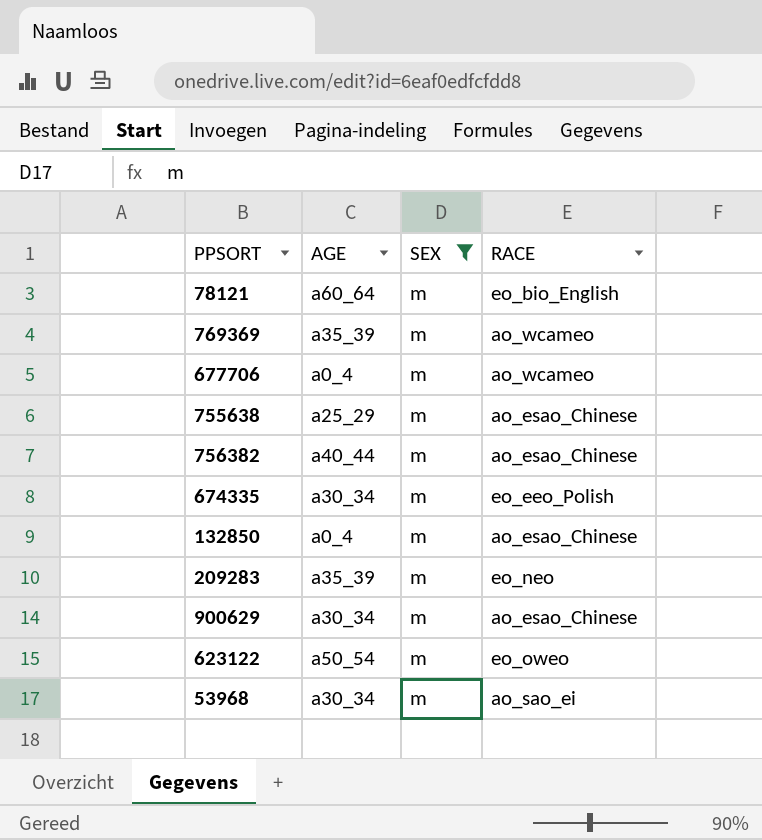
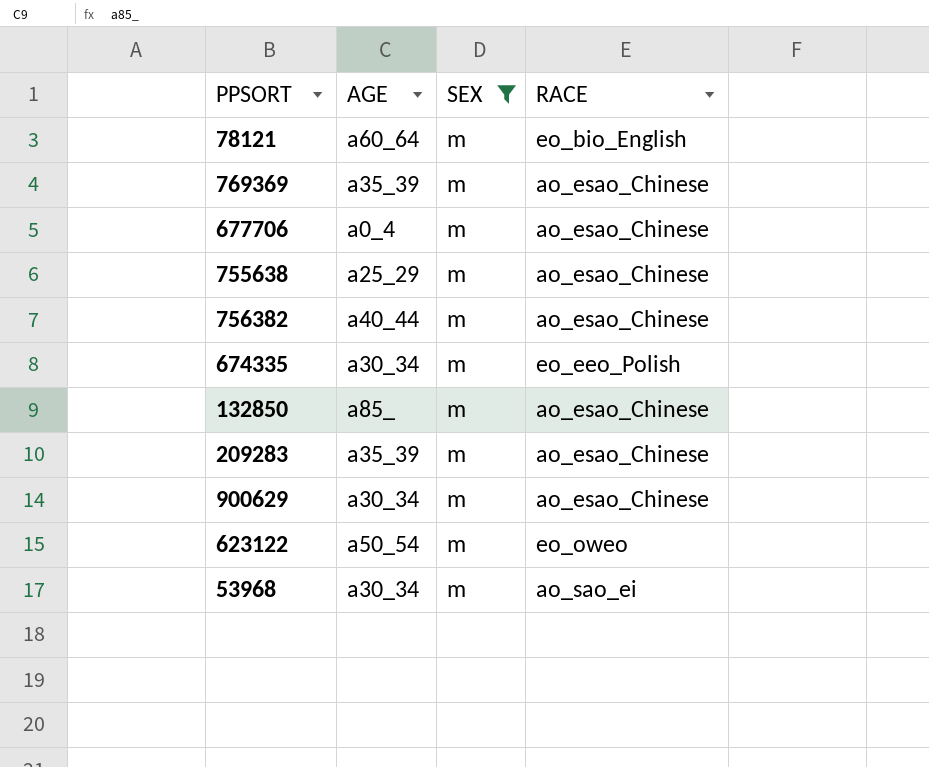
769369 | RACE: ao_wcameo -> ao_esao_Chinese
677706 | RACE: ao_wcameo -> ao_esao_Chinese
132850 | AGE: a0_4 -> a85_
209283 | RACE: eo_neo -> ao_esao_Chinese

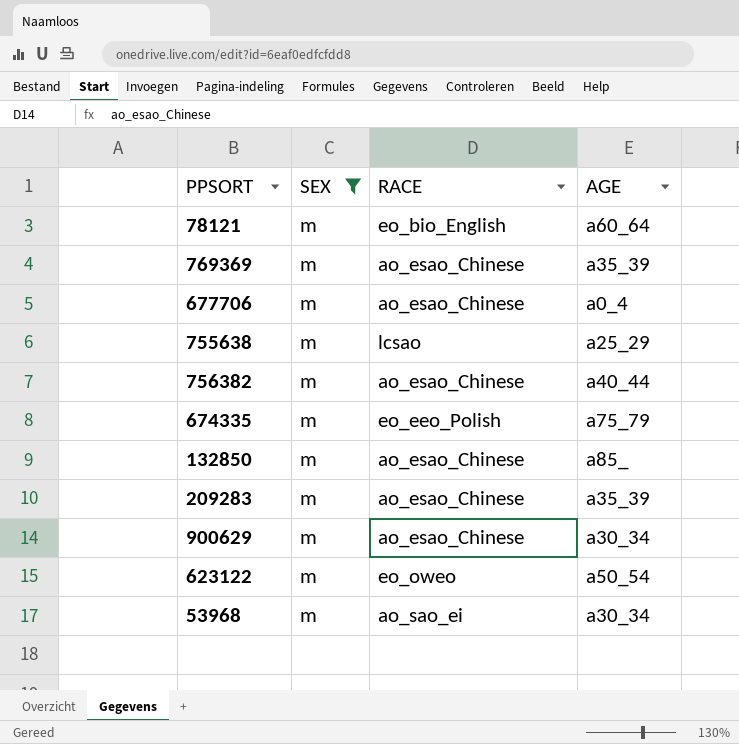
column AGE | position: 2 -> 4
755638 | RACE: ao_esao_Chinese -> lcsao
674335 | AGE: a30_34 -> a75_79

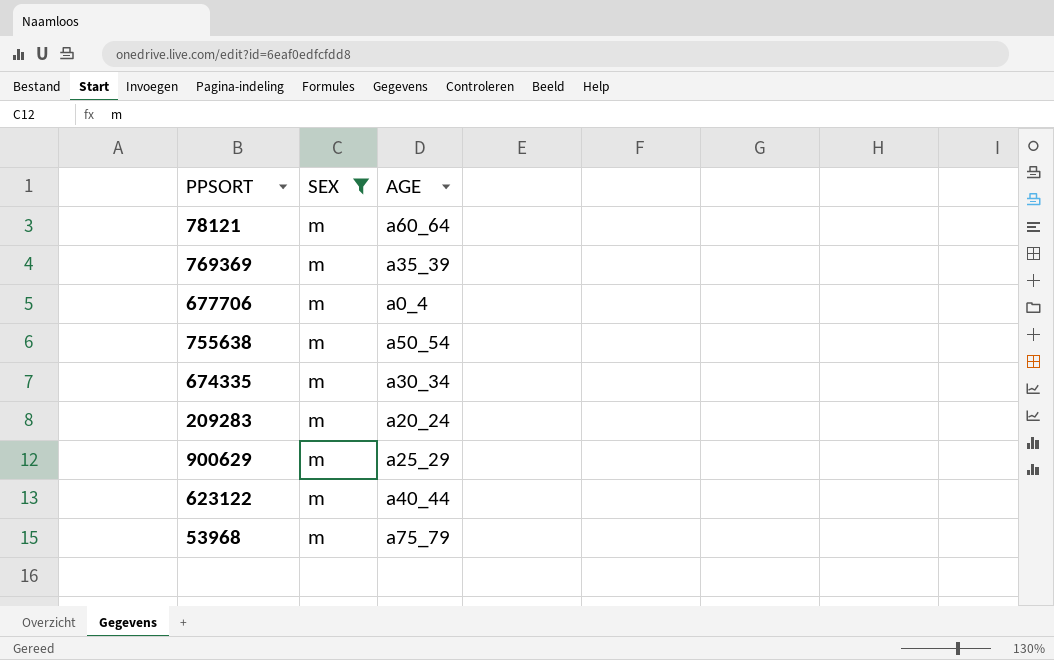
column RACE | position: 3 -> none
row 756382: m | ao_esao_Chinese | a40_44 -> none
row 132850: m | ao_esao_Chinese | a85_ -> none
755638 | AGE: a25_29 -> a50_54
674335 | AGE: a75_79 -> a30_34
209283 | AGE: a35_39 -> a20_24
900629 | AGE: a30_34 -> a25_29
623122 | AGE: a50_54 -> a40_44
53968 | AGE: a30_34 -> a75_79

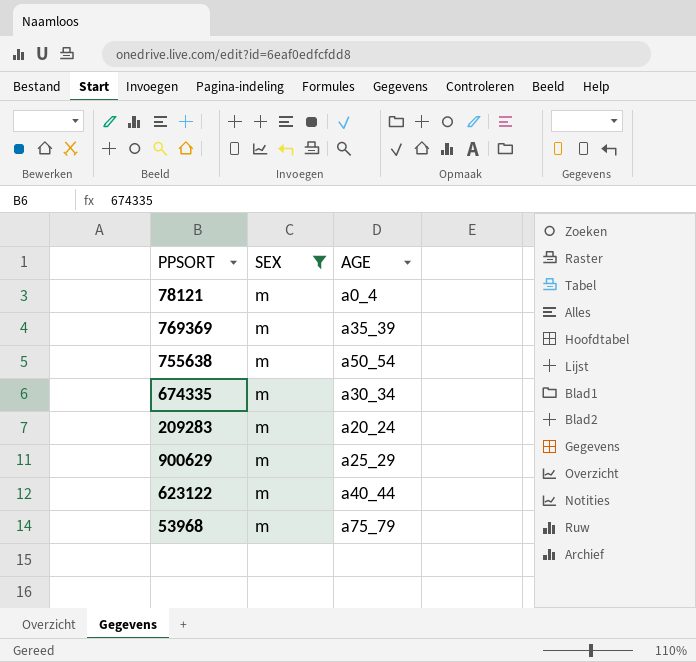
row 677706: m | a0_4 -> none
78121 | AGE: a60_64 -> a0_4

